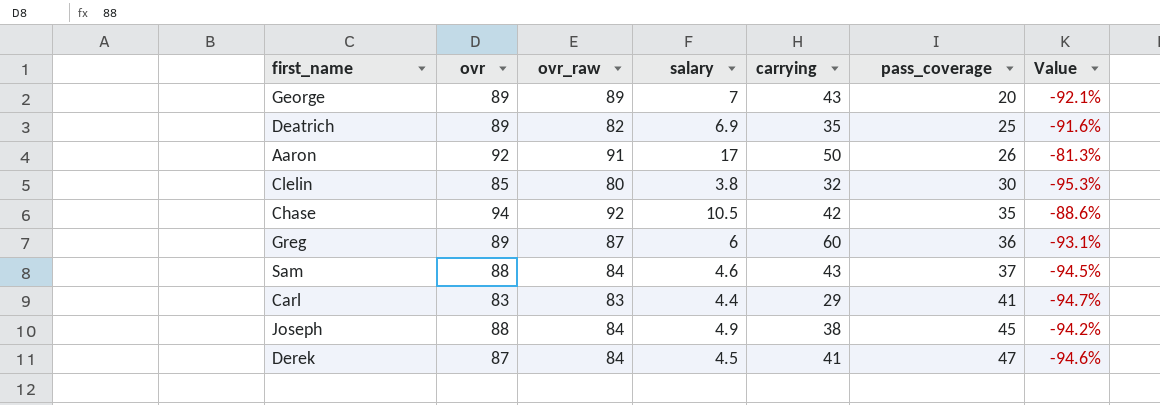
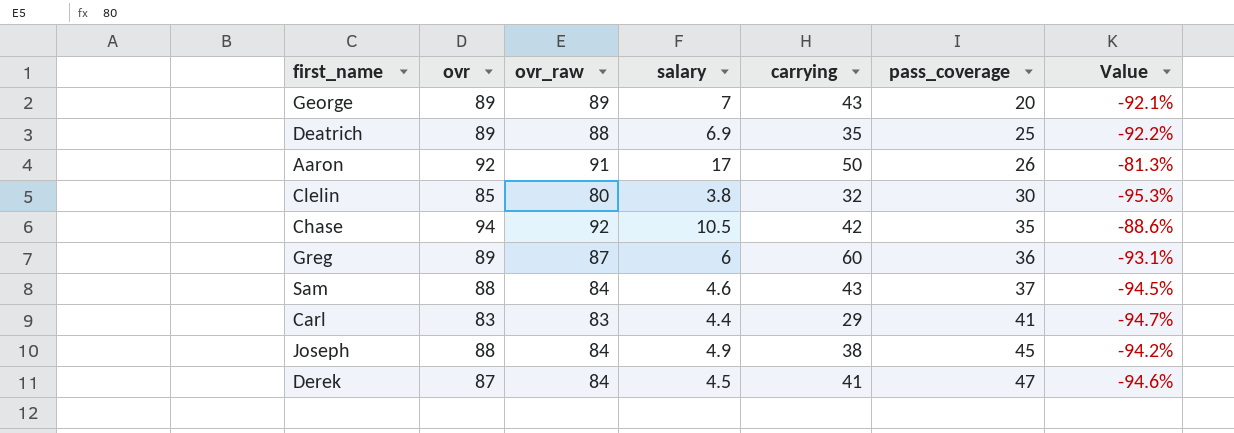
Deatrich | ovr_raw: 82 -> 88
Deatrich | Value: -91.6% -> -92.2%

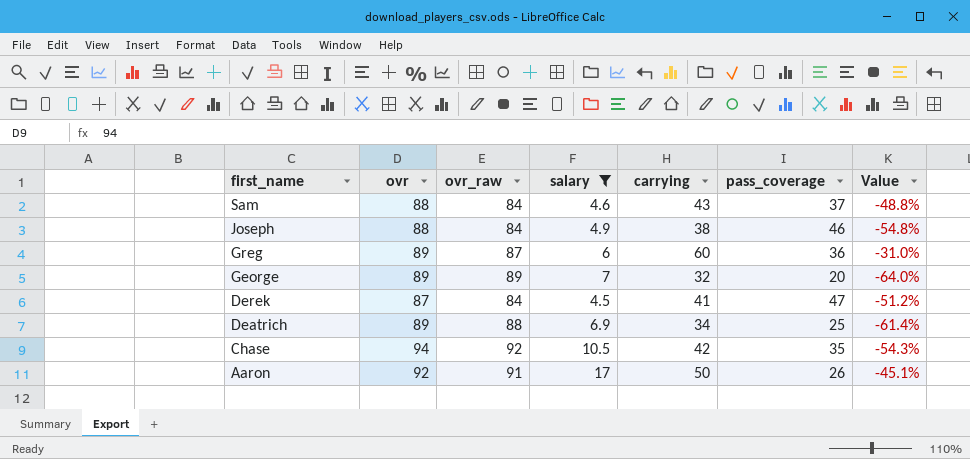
filter: none -> salary >= 4.5
row order: pass_coverage ascending -> first_name descending
column Value | formula: ([salary] - [ovr_raw]) / [ovr_raw] -> ([carrying] - [ovr_raw]) / [ovr_raw]
Joseph | pass_coverage: 45 -> 46
George | carrying: 43 -> 32
Deatrich | carrying: 35 -> 34

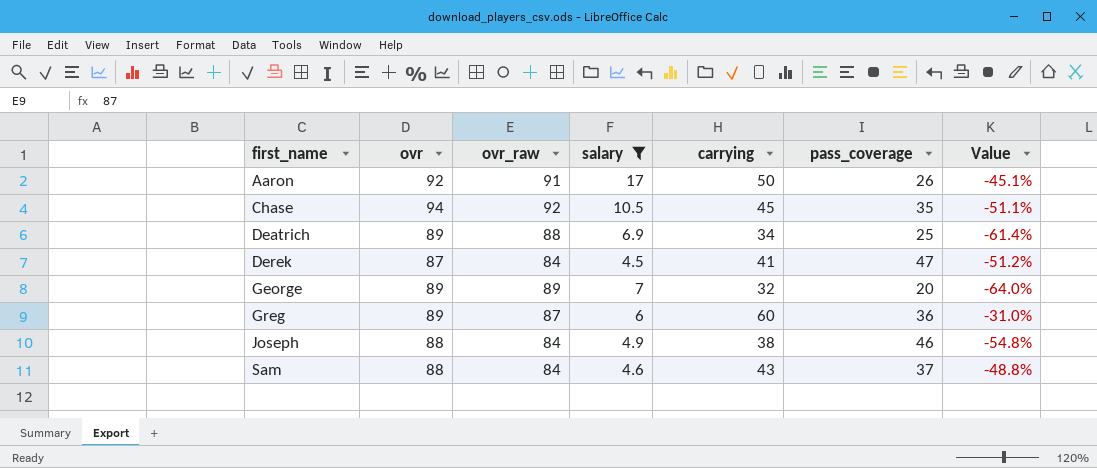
row order: first_name descending -> first_name ascending
Chase | carrying: 42 -> 45
Chase | Value: -54.3% -> -51.1%

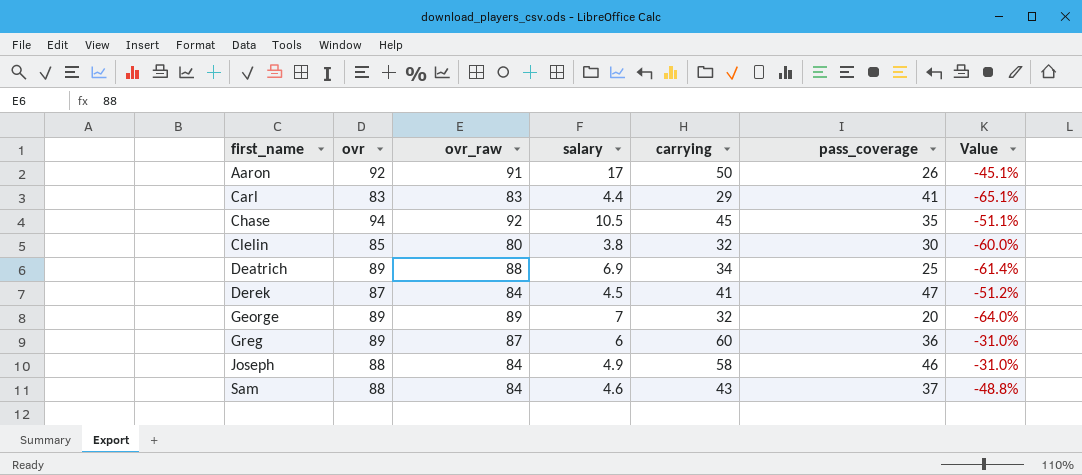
filter: salary >= 4.5 -> none
Joseph | carrying: 38 -> 58
Joseph | Value: -54.8% -> -31.0%

